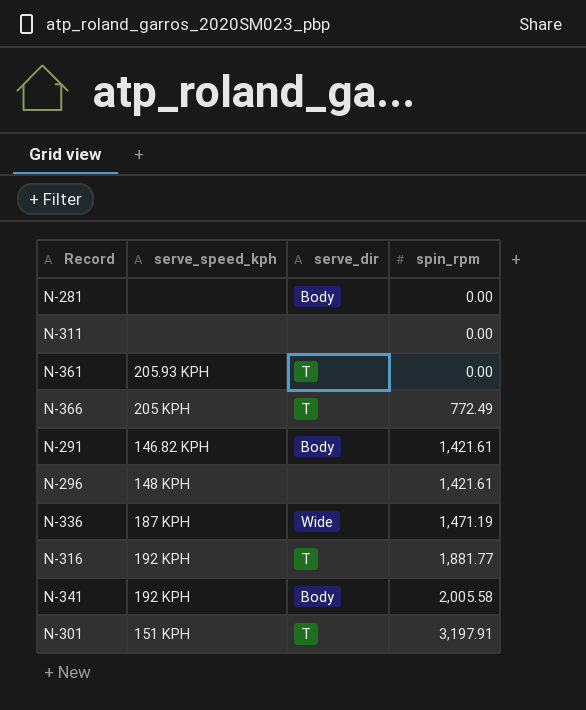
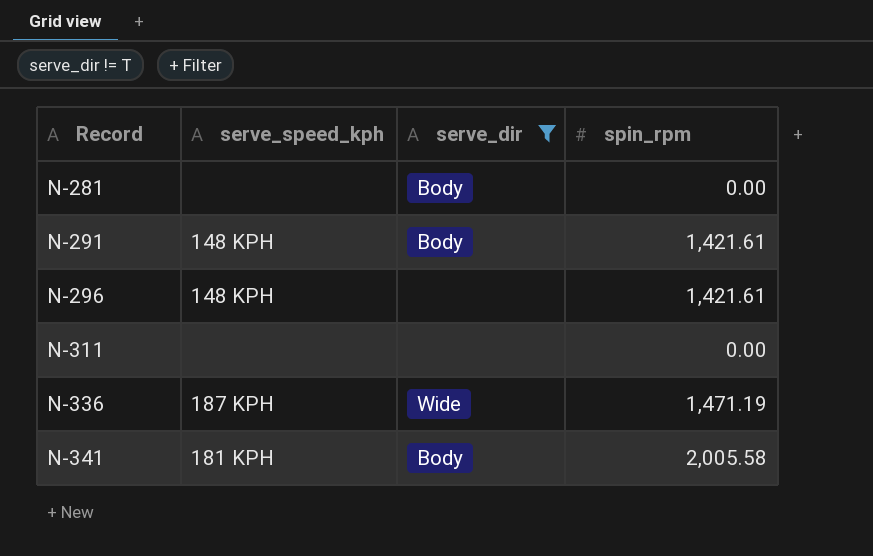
filter: none -> serve_dir != T
row order: spin_rpm ascending -> Record ascending
N-291 | serve_speed_kph: 146.82 KPH -> 148 KPH
N-341 | serve_speed_kph: 192 KPH -> 181 KPH

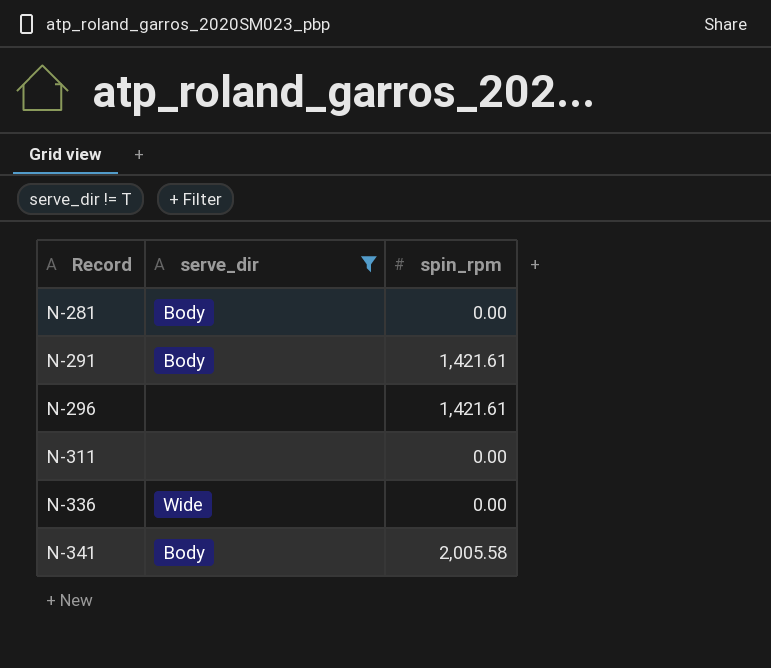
column serve_speed_kph | position: 2 -> none
N-336 | spin_rpm: 1,471.19 -> 0.00

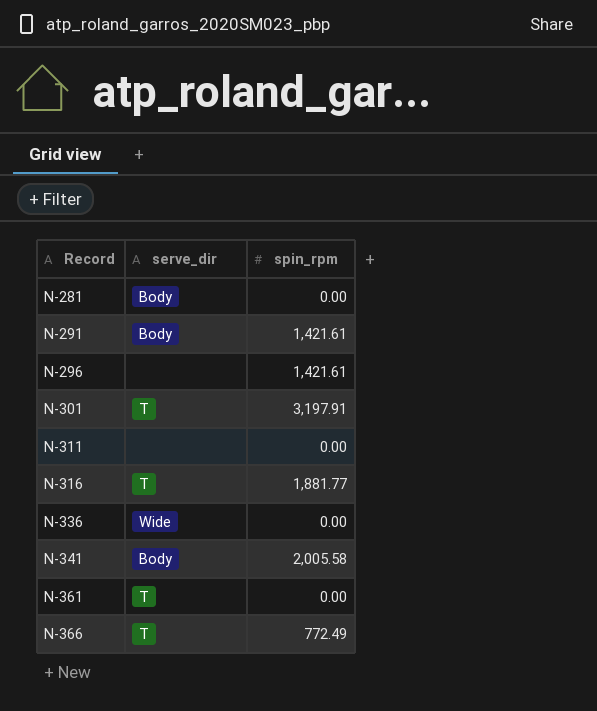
filter: serve_dir != T -> none

